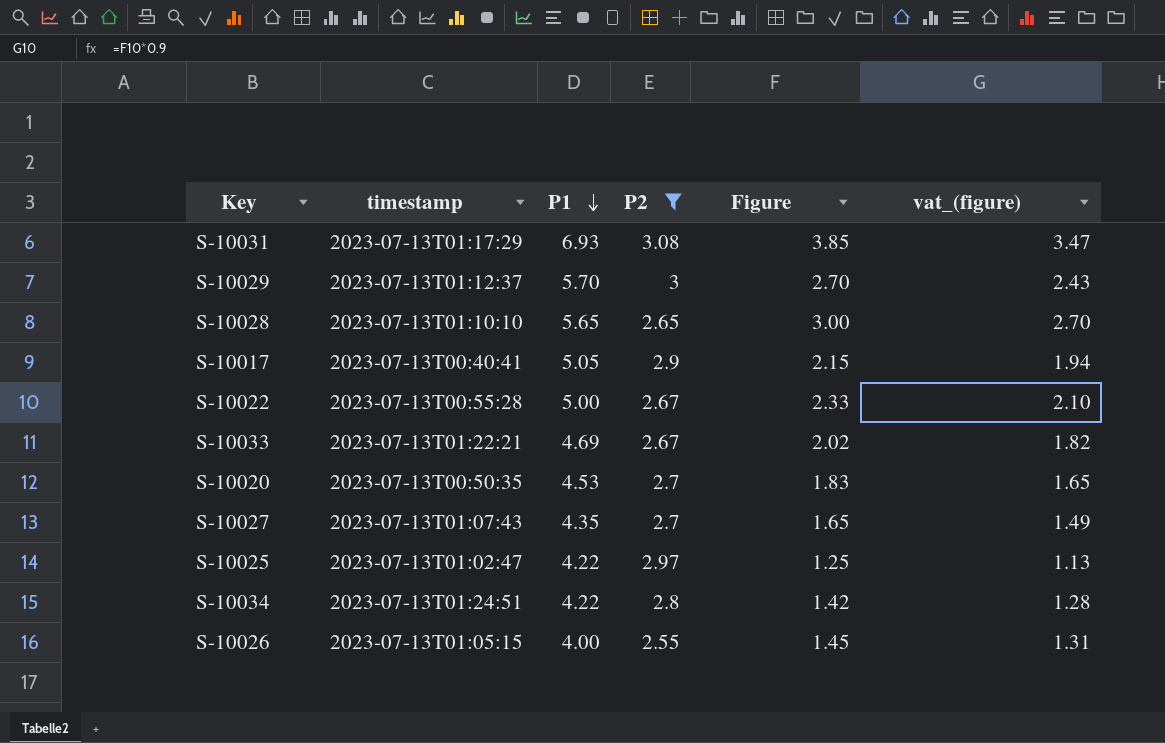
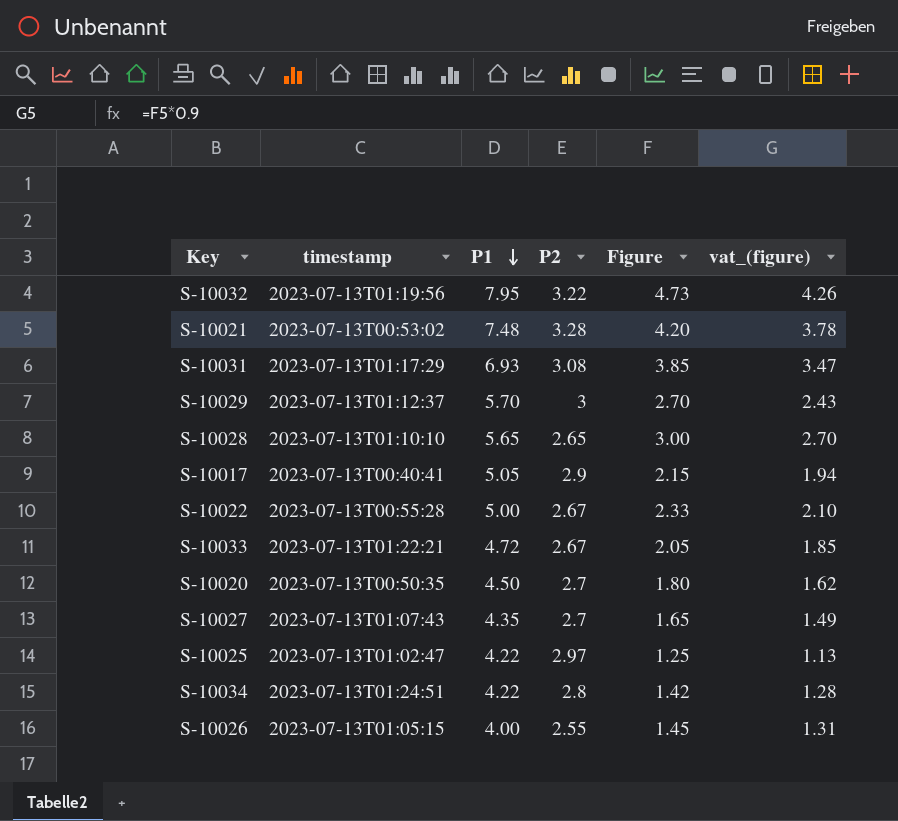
filter: P2 <= 3.08 -> none
S-10033 | P1: 4.69 -> 4.72
S-10033 | Figure: 2.02 -> 2.05
S-10033 | vat_(figure): 1.82 -> 1.85
S-10020 | P1: 4.53 -> 4.50
S-10020 | Figure: 1.83 -> 1.80
S-10020 | vat_(figure): 1.65 -> 1.62

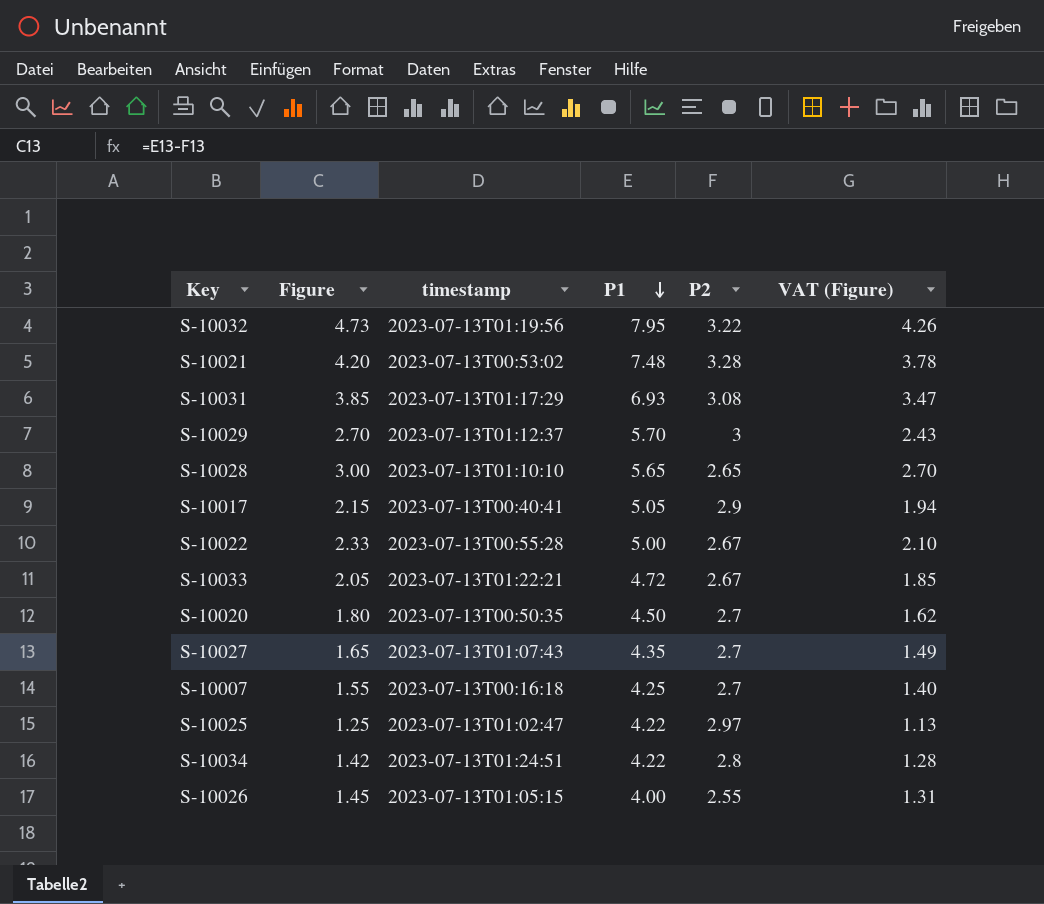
column Figure | position: 5 -> 2
column name: vat_(figure) -> VAT (Figure)
row S-10007: none -> 1.55 | 2023-07-13T00:16:18 | 4.25 | 2.7 | 1.40

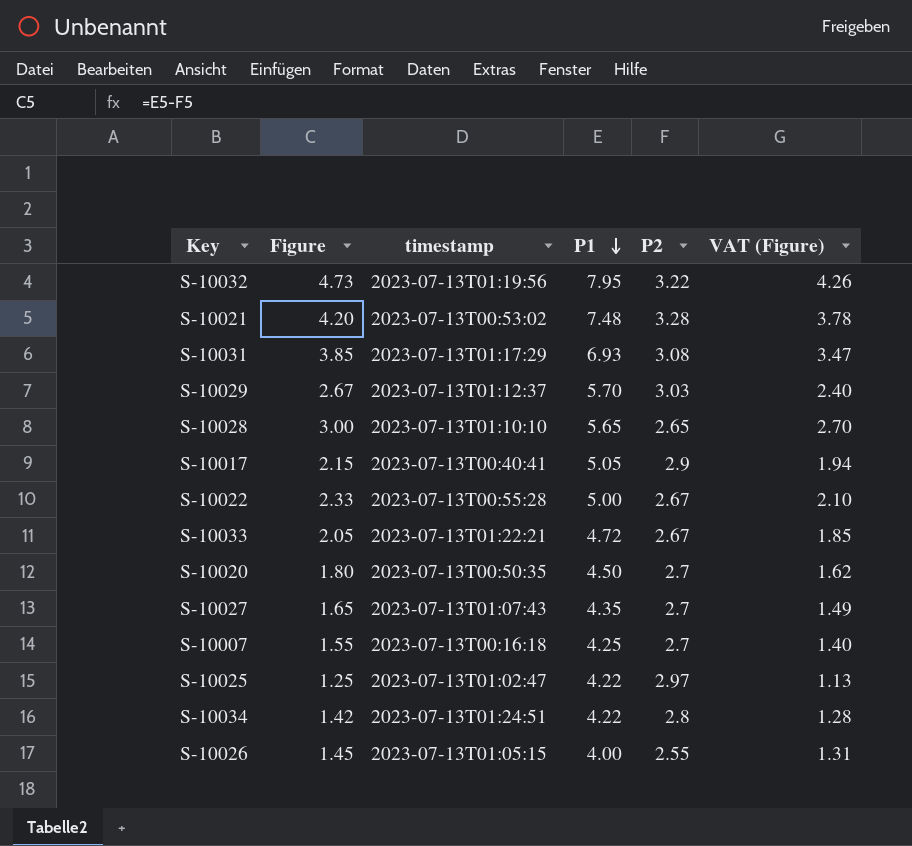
S-10029 | Figure: 2.70 -> 2.67
S-10029 | P2: 3 -> 3.03
S-10029 | VAT (Figure): 2.43 -> 2.40

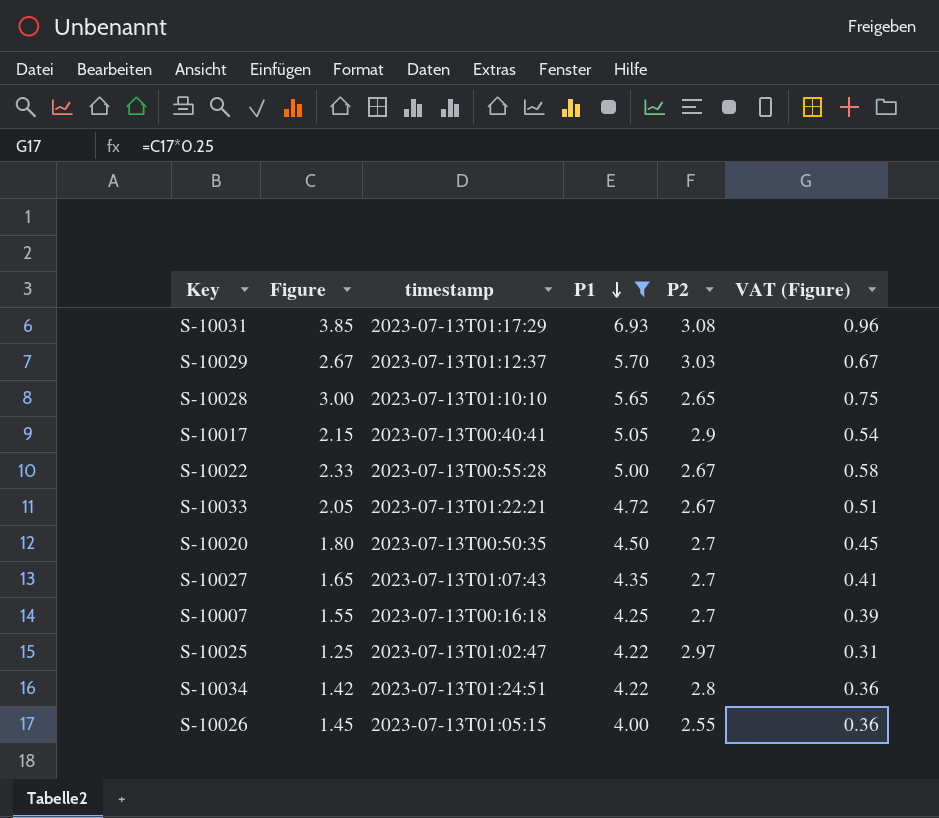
filter: none -> P1 <= 6.93
column VAT (Figure) | formula: [Figure] * 0.9 -> [Figure] * 0.25

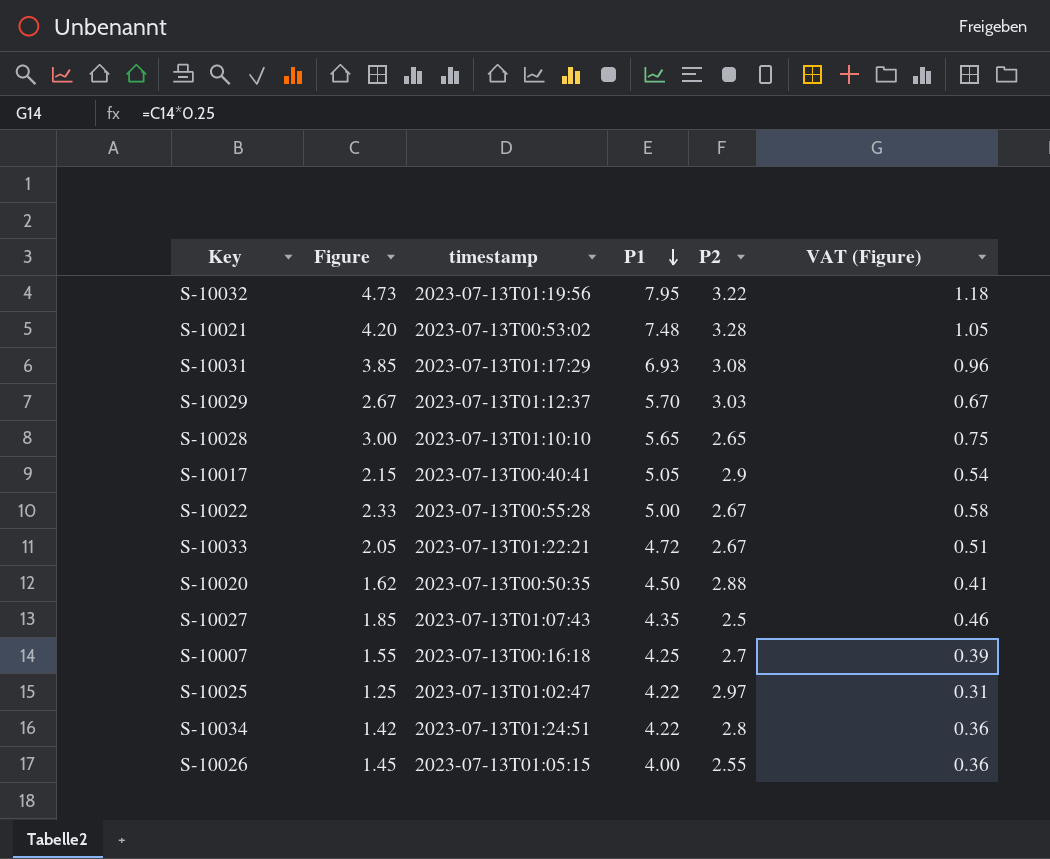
filter: P1 <= 6.93 -> none
S-10020 | Figure: 1.80 -> 1.62
S-10020 | P2: 2.7 -> 2.88
S-10020 | VAT (Figure): 0.45 -> 0.41
S-10027 | Figure: 1.65 -> 1.85
S-10027 | P2: 2.7 -> 2.5
S-10027 | VAT (Figure): 0.41 -> 0.46

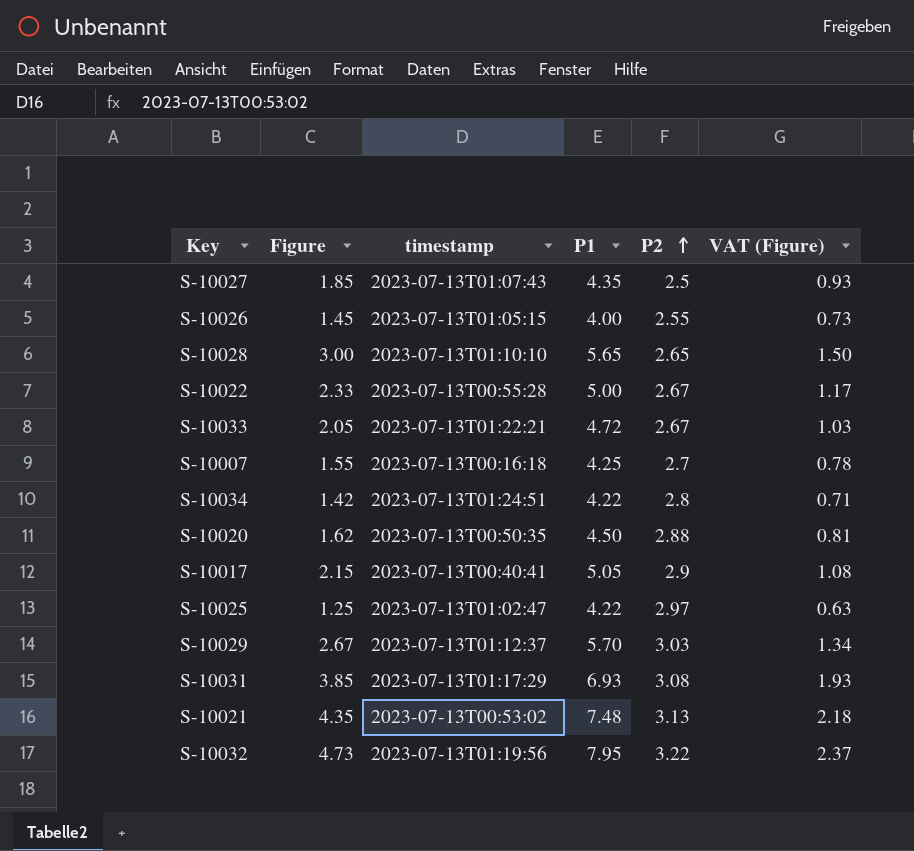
row order: P1 descending -> P2 ascending
column VAT (Figure) | formula: [Figure] * 0.25 -> [Figure] * 0.5
S-10021 | Figure: 4.20 -> 4.35
S-10021 | P2: 3.28 -> 3.13

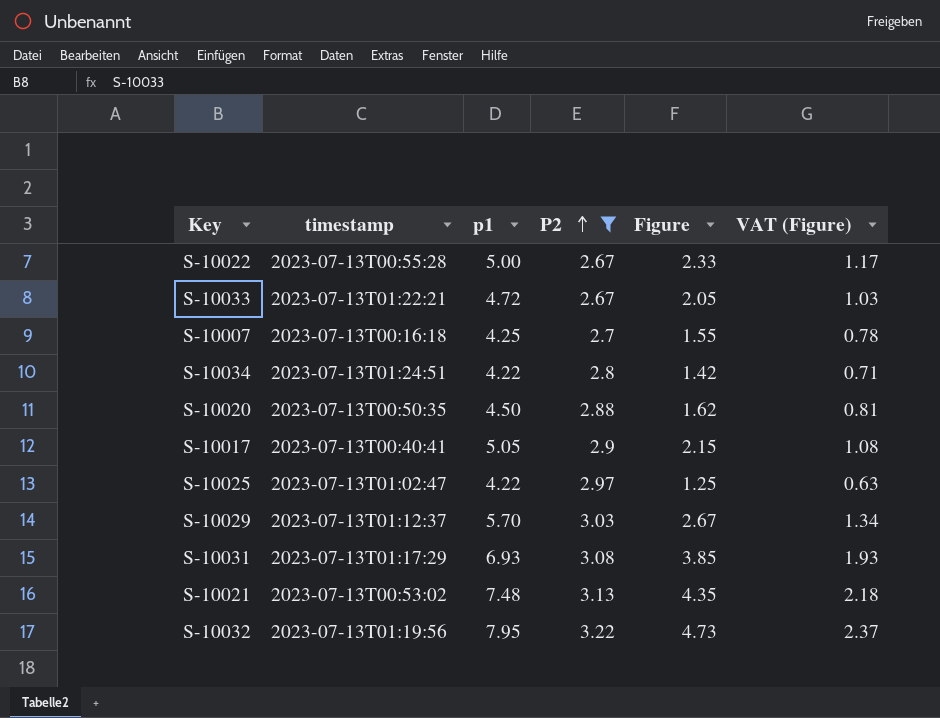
filter: none -> P2 >= 2.67
column name: P1 -> p1
column Figure | position: 2 -> 5

